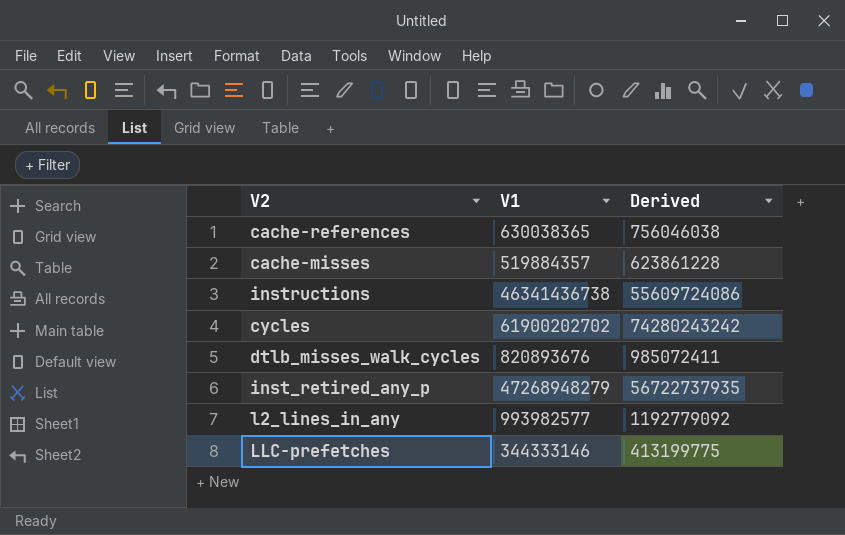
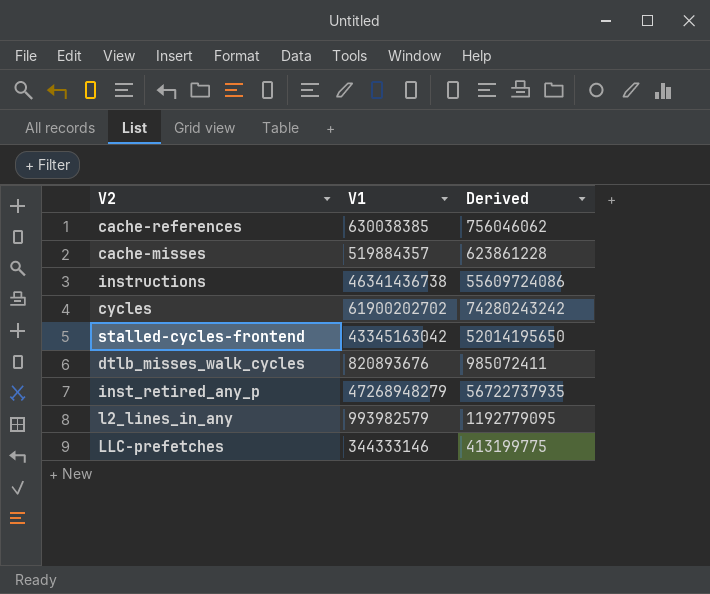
cache-references | V1: 630038365 -> 630038385
cache-references | Derived: 756046038 -> 756046062
row stalled-cycles-frontend: none -> 43345163042 | 52014195650
l2_lines_in_any | V1: 993982577 -> 993982579
l2_lines_in_any | Derived: 1192779092 -> 1192779095

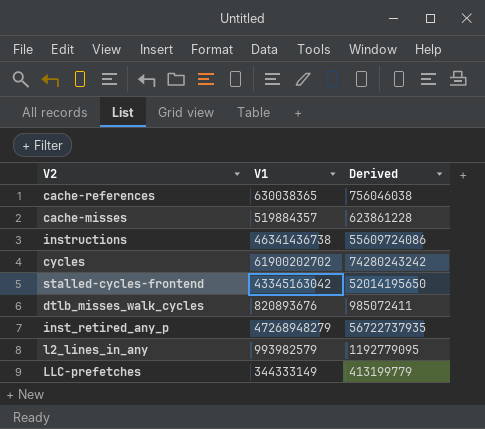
cache-references | V1: 630038385 -> 630038365
cache-references | Derived: 756046062 -> 756046038
LLC-prefetches | V1: 344333146 -> 344333149
LLC-prefetches | Derived: 413199775 -> 413199779

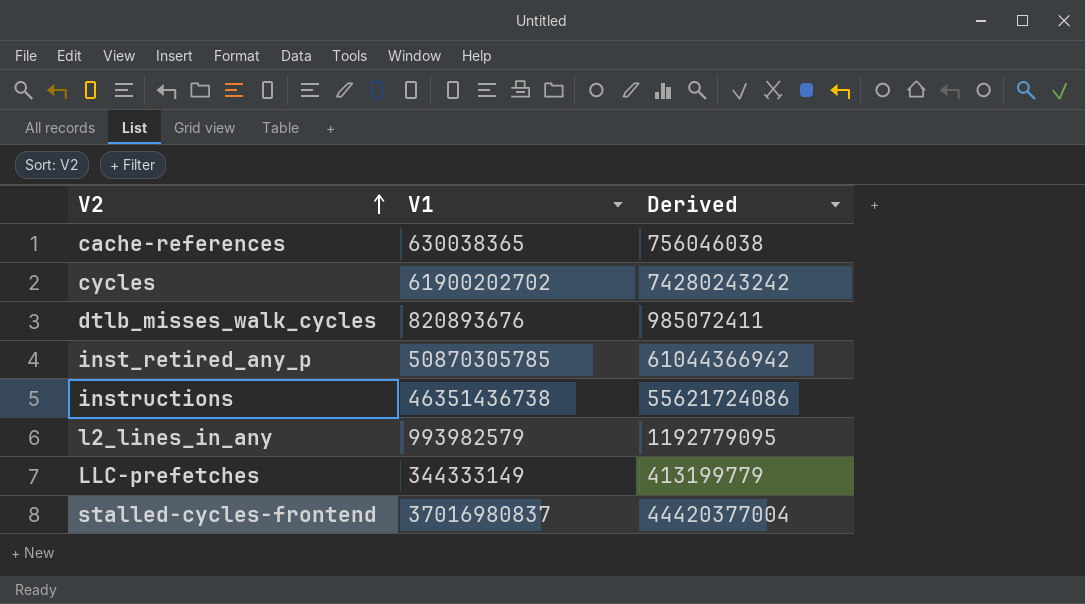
row order: none -> V2 ascending
row cache-misses: 519884357 | 623861228 -> none
inst_retired_any_p | V1: 47268948279 -> 50870305785
inst_retired_any_p | Derived: 56722737935 -> 61044366942
instructions | V1: 46341436738 -> 46351436738
instructions | Derived: 55609724086 -> 55621724086
stalled-cycles-frontend | V1: 43345163042 -> 37016980837
stalled-cycles-frontend | Derived: 52014195650 -> 44420377004

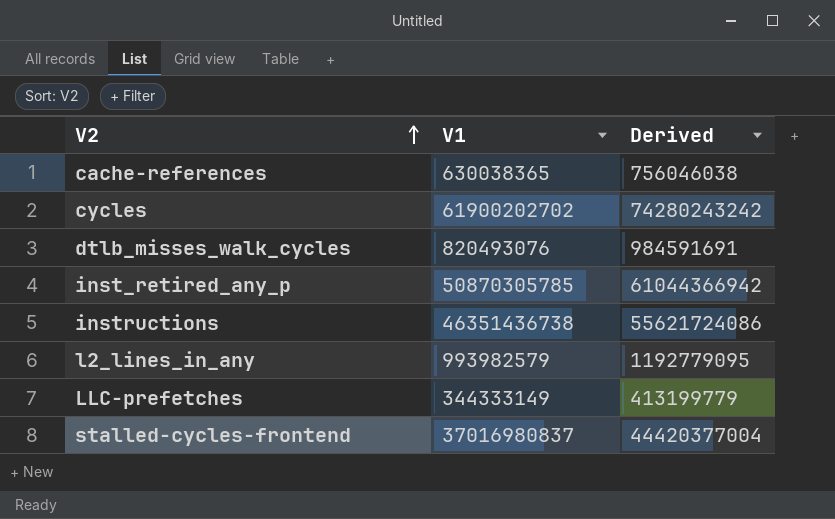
dtlb_misses_walk_cycles | V1: 820893676 -> 820493076
dtlb_misses_walk_cycles | Derived: 985072411 -> 984591691

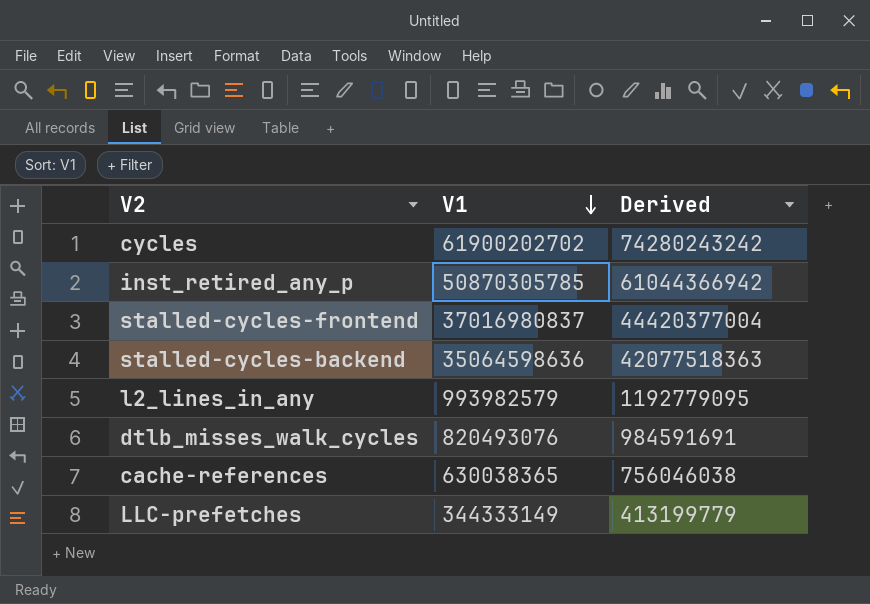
row order: V2 ascending -> V1 descending
row instructions: 46351436738 | 55621724086 -> none
row stalled-cycles-backend: none -> 35064598636 | 42077518363

